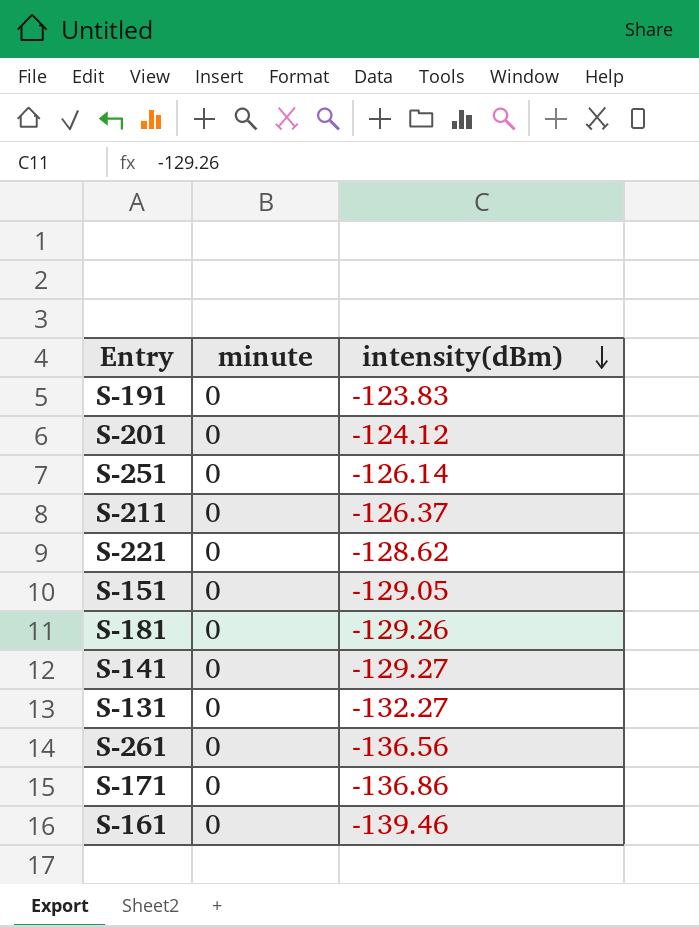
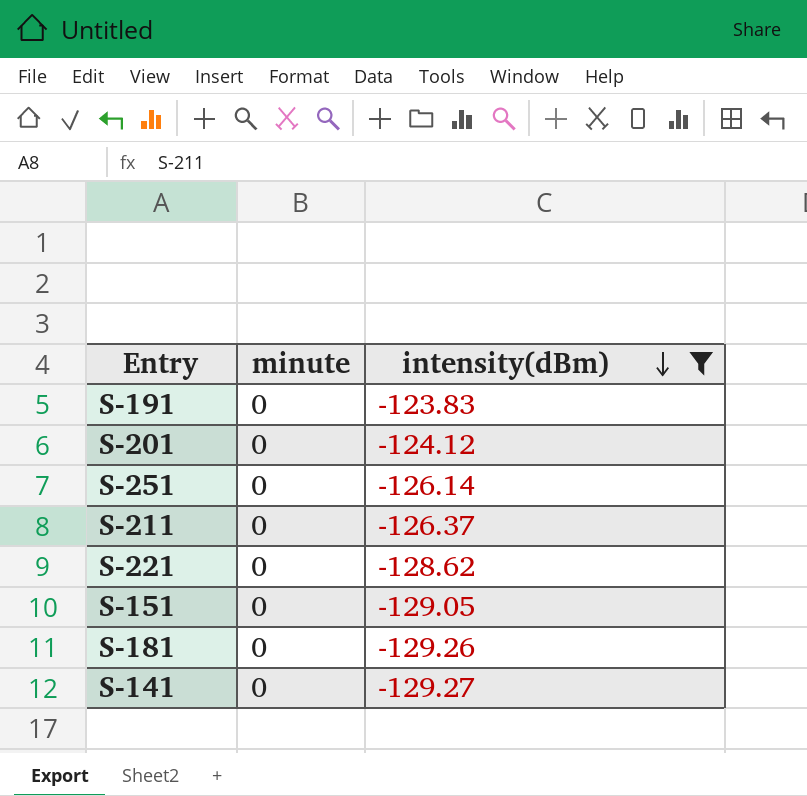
filter: none -> intensity(dBm) >= -129.27

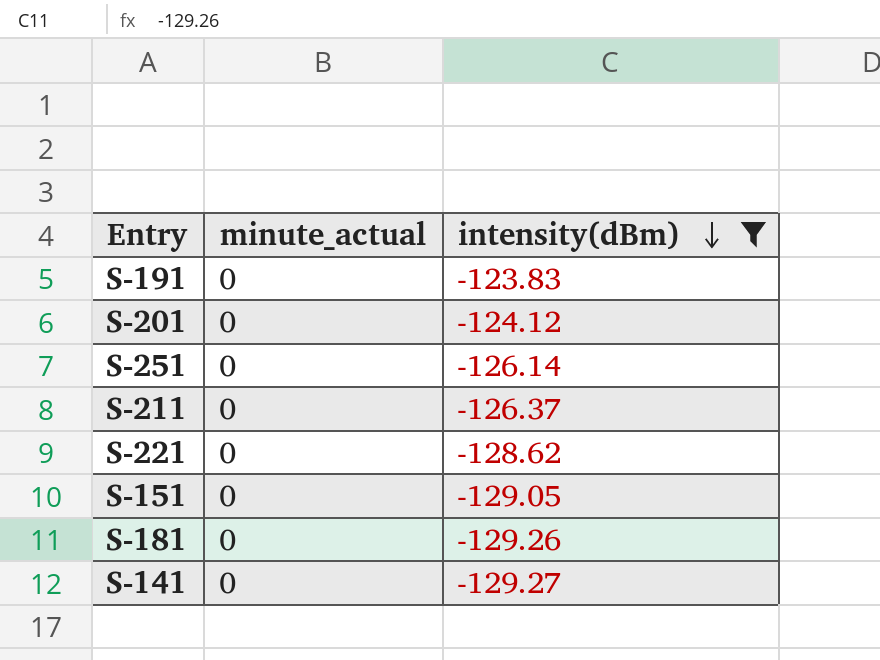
column name: minute -> minute_actual

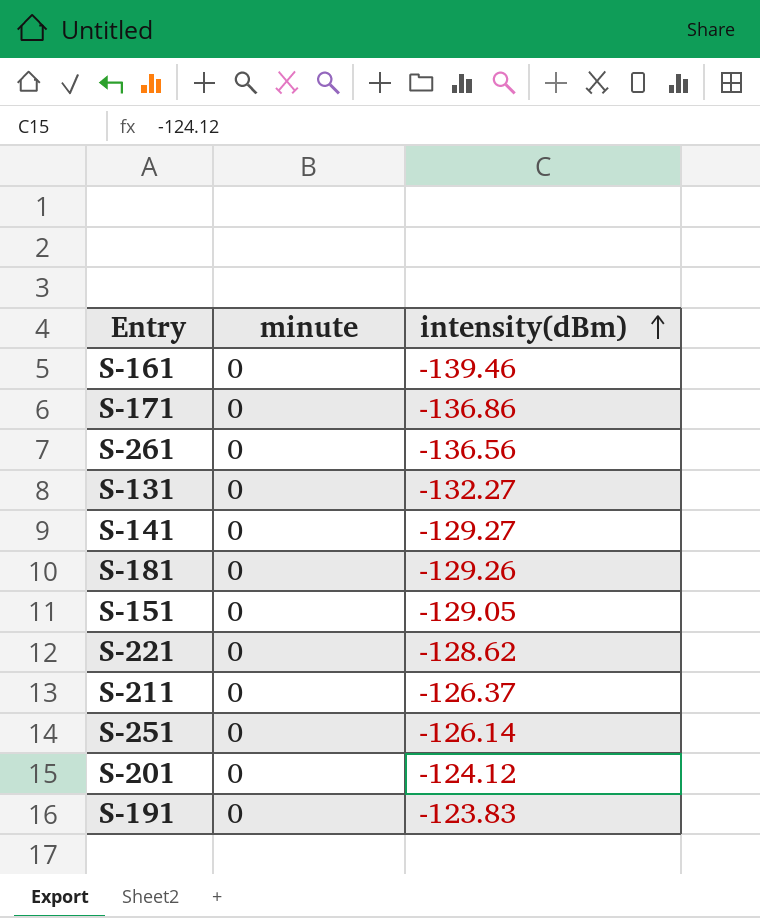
filter: intensity(dBm) >= -129.27 -> none
row order: intensity(dBm) descending -> intensity(dBm) ascending
column name: minute_actual -> minute

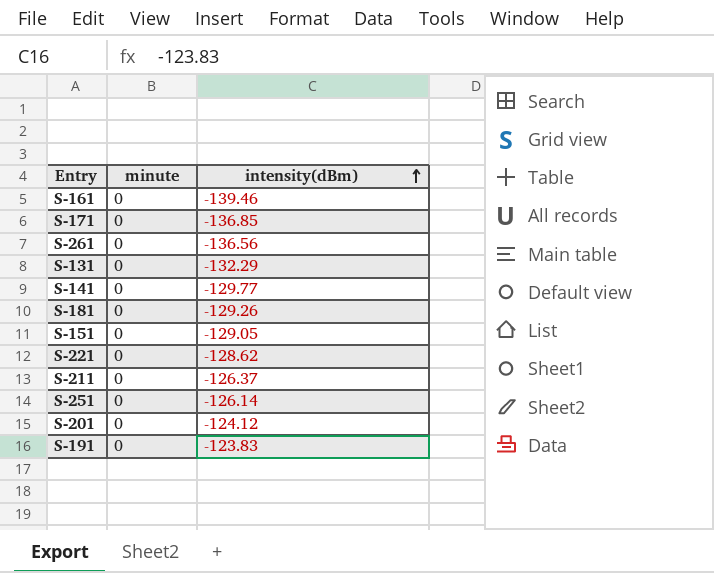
S-171 | intensity(dBm): -136.86 -> -136.85
S-131 | intensity(dBm): -132.27 -> -132.29
S-141 | intensity(dBm): -129.27 -> -129.77

